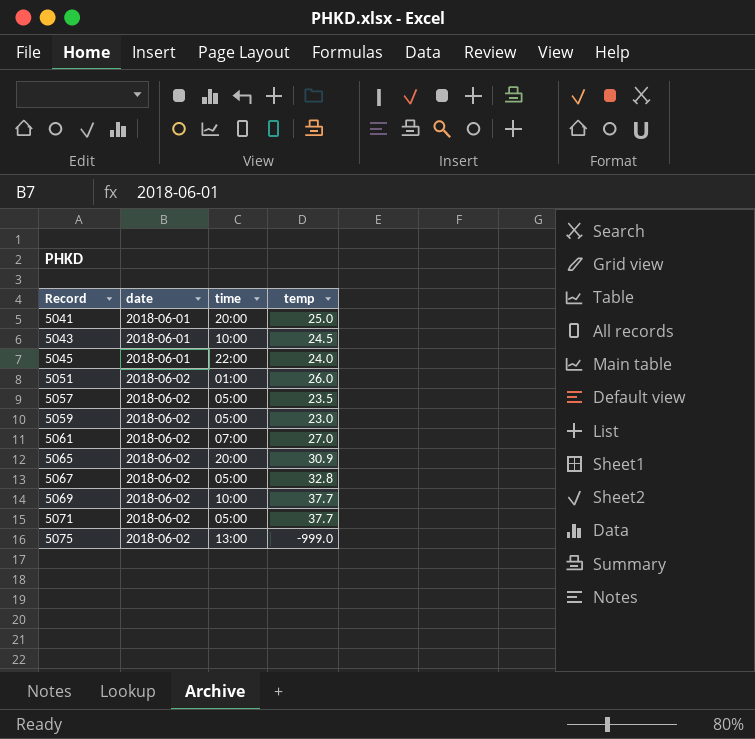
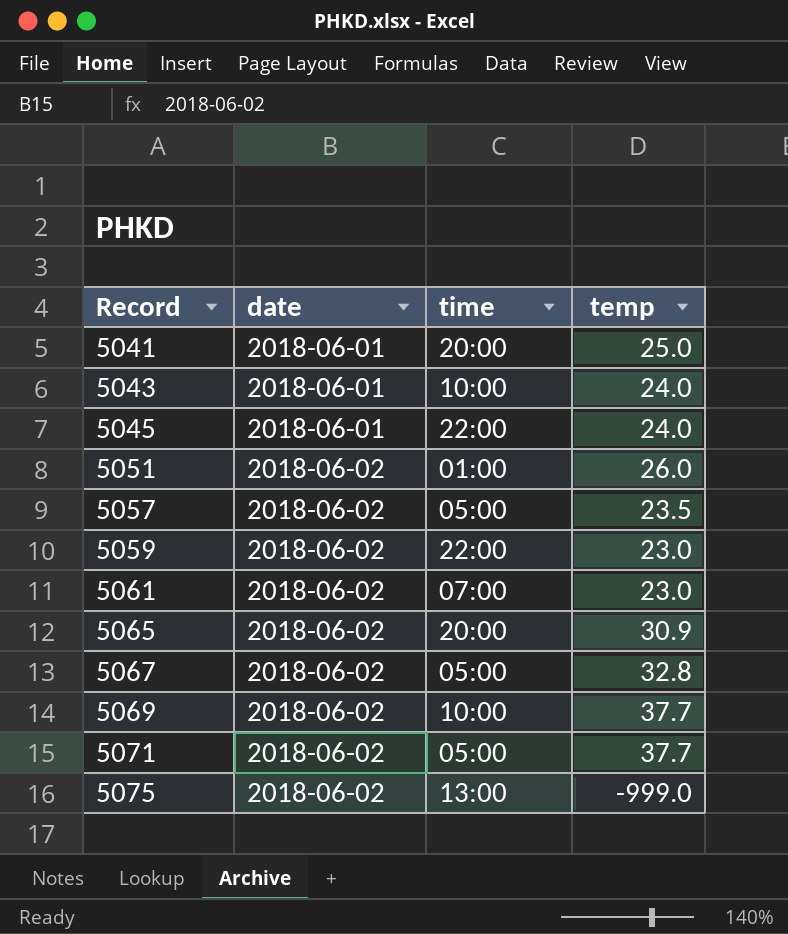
5043 | temp: 24.5 -> 24.0
5059 | time: 05:00 -> 22:00
5061 | temp: 27.0 -> 23.0

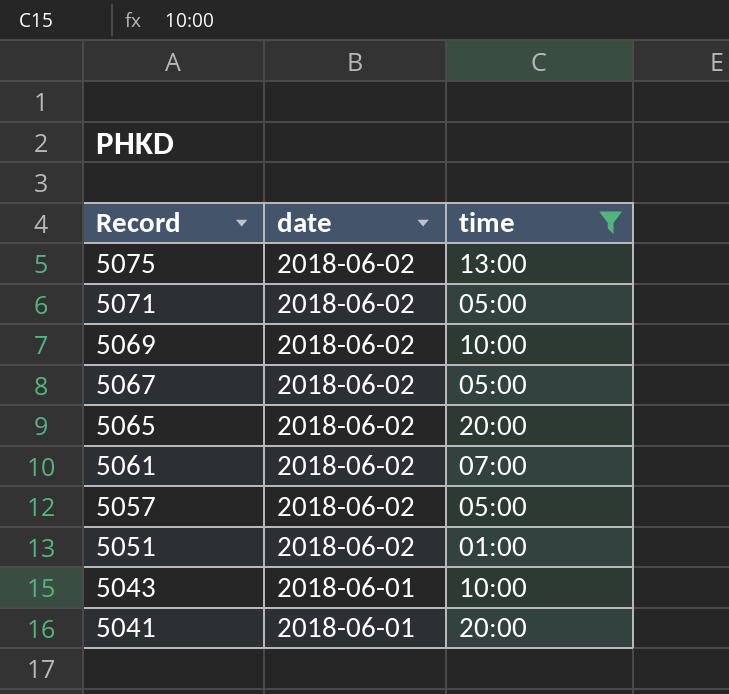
filter: none -> time != 22:00
row order: Record ascending -> Record descending
column temp | position: 4 -> none

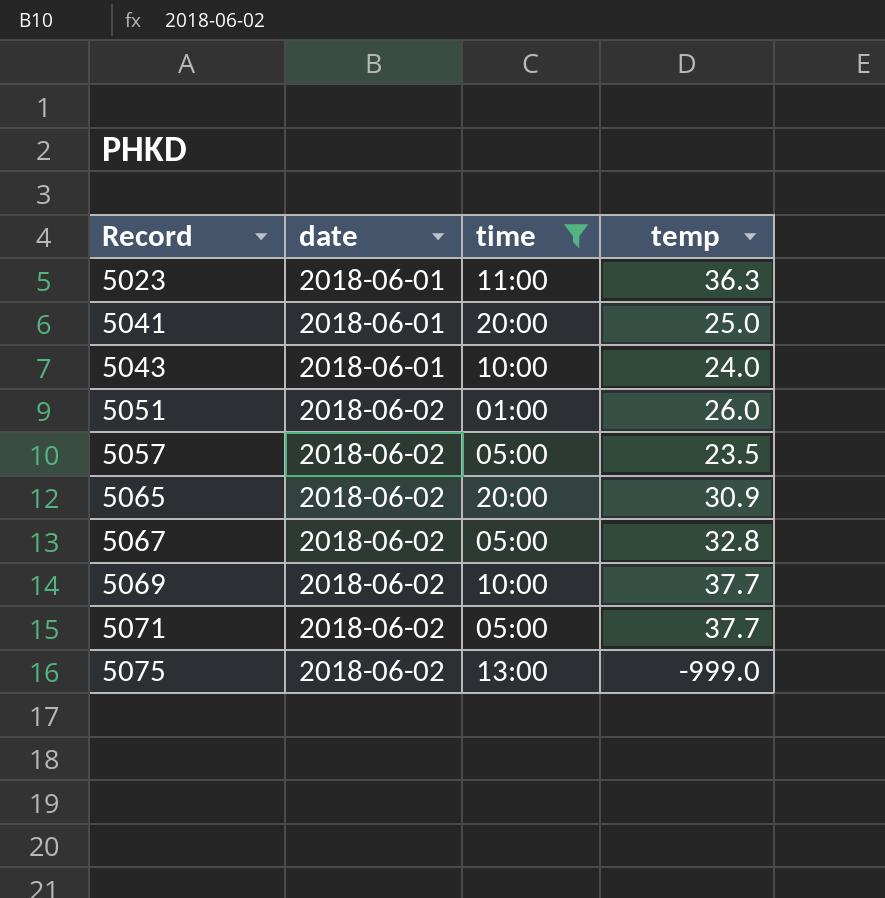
row order: Record descending -> Record ascending
column temp | position: none -> 4
row 5061: 2018-06-02 | 07:00 -> none
row 5023: none -> 2018-06-01 | 11:00 | 36.3

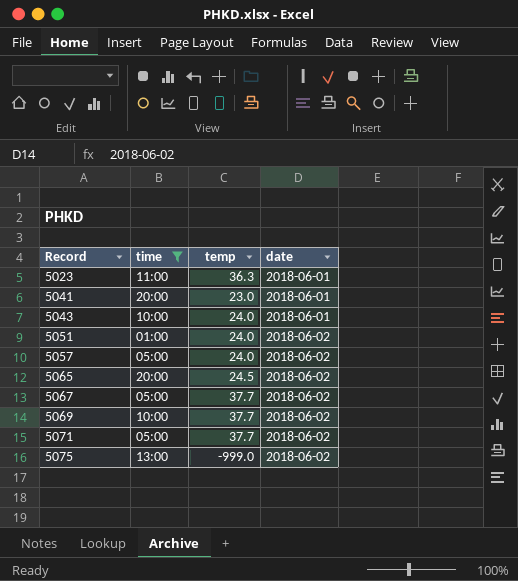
column date | position: 2 -> 4
5041 | temp: 25.0 -> 23.0
5051 | temp: 26.0 -> 24.0
5057 | temp: 23.5 -> 24.0
5065 | temp: 30.9 -> 24.5
5067 | temp: 32.8 -> 37.7

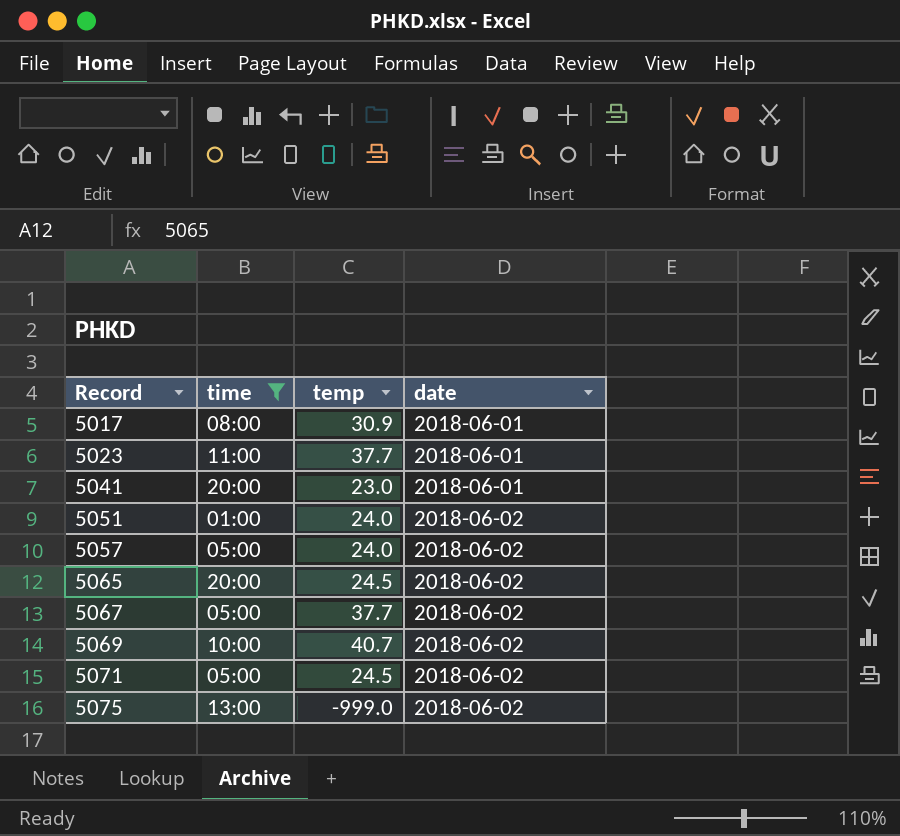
row 5043: 10:00 | 24.0 | 2018-06-01 -> none
row 5017: none -> 08:00 | 30.9 | 2018-06-01
5023 | temp: 36.3 -> 37.7
5069 | temp: 37.7 -> 40.7
5071 | temp: 37.7 -> 24.5

